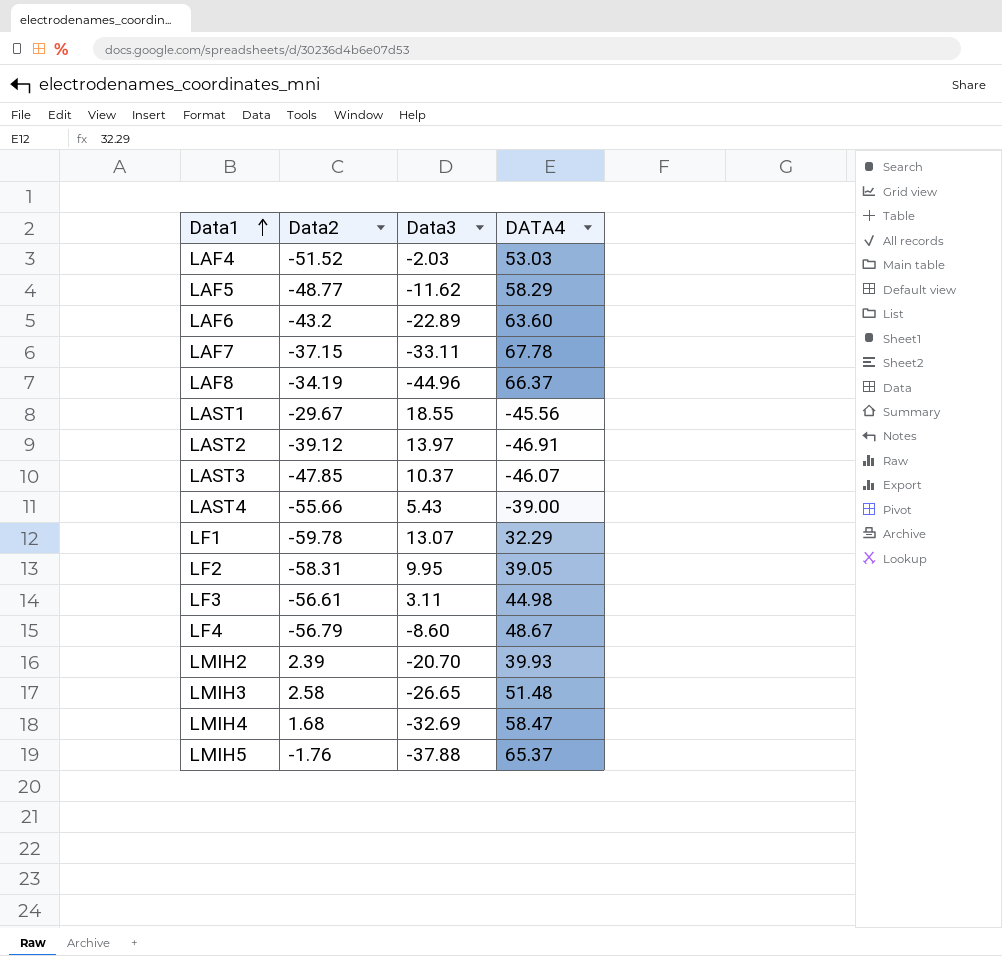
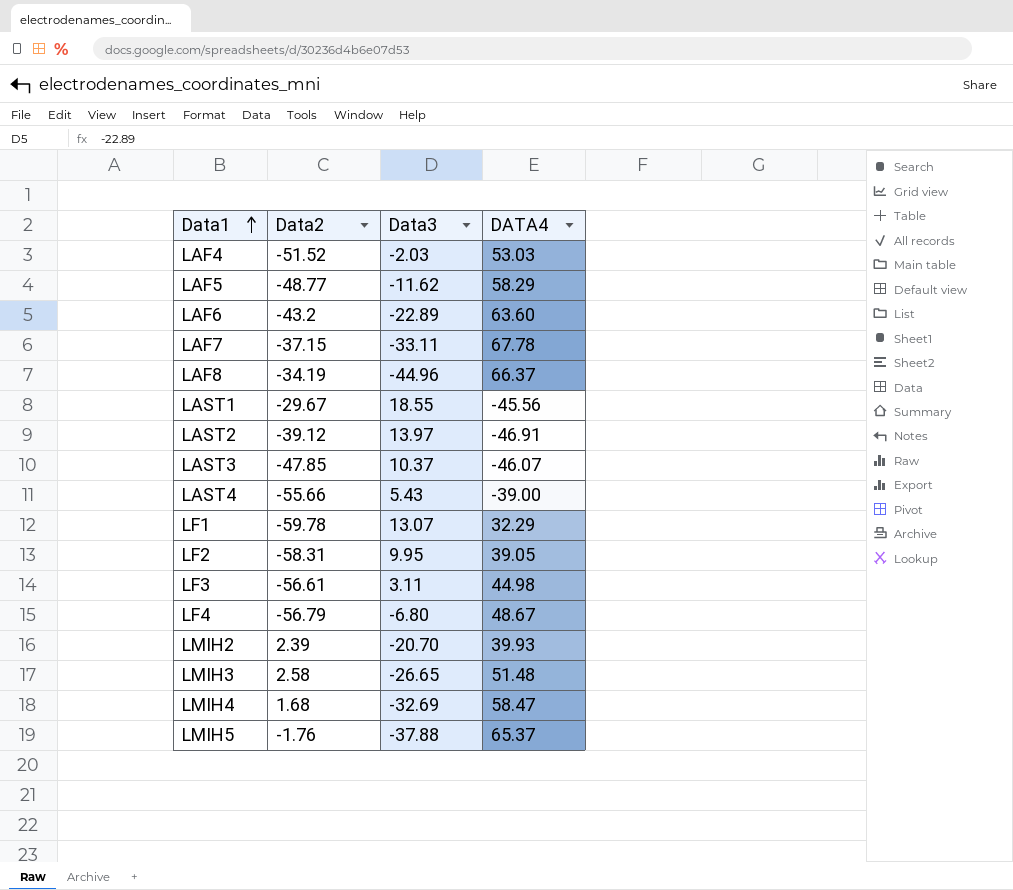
LF4 | Data3: -8.60 -> -6.80

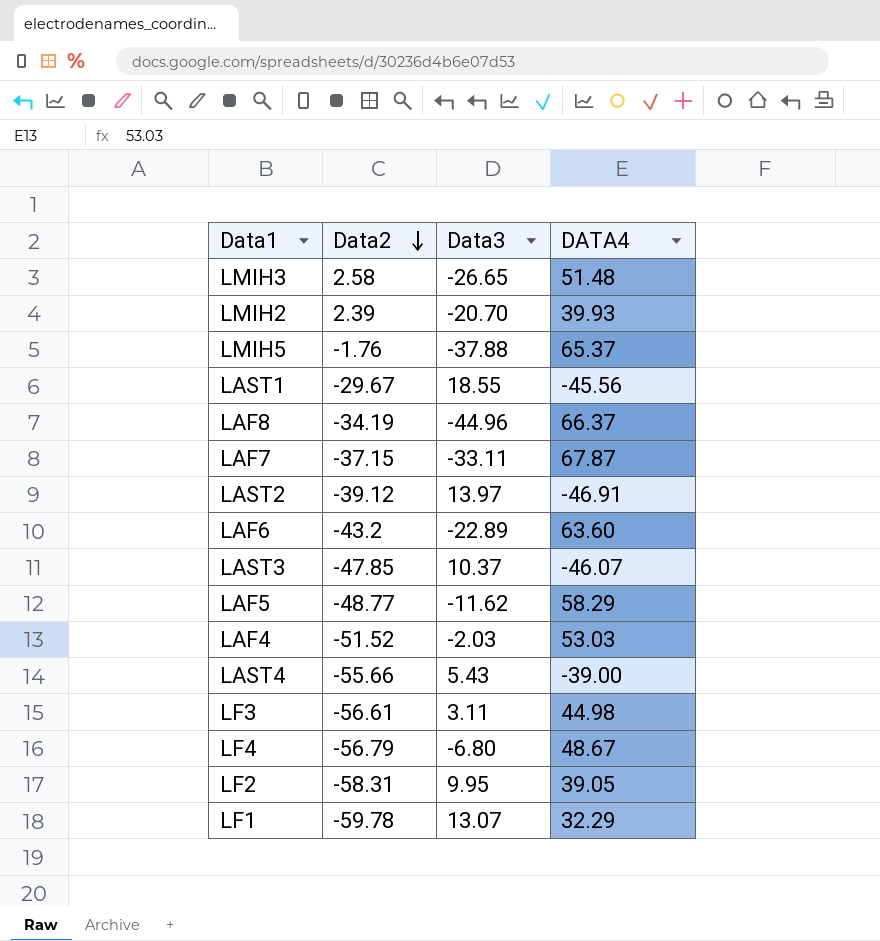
row order: Data1 ascending -> Data2 descending
row LMIH4: 1.68 | -32.69 | 58.47 -> none
LAF7 | DATA4: 67.78 -> 67.87

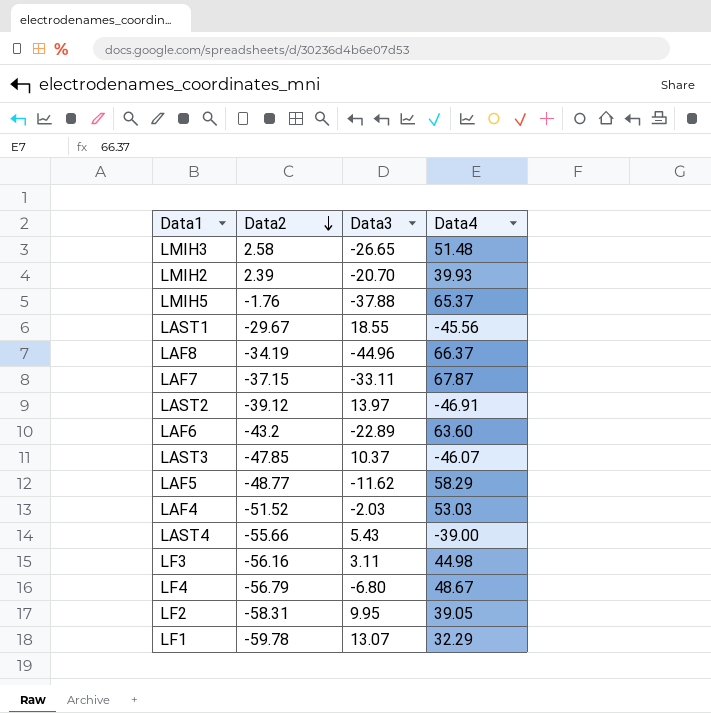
column name: DATA4 -> Data4
LF3 | Data2: -56.61 -> -56.16

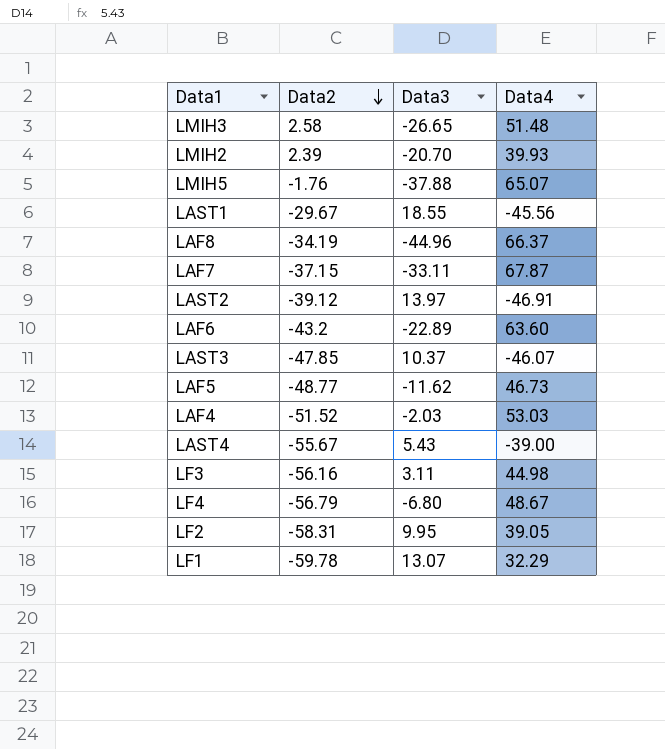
LMIH5 | Data4: 65.37 -> 65.07
LAF5 | Data4: 58.29 -> 46.73
LAST4 | Data2: -55.66 -> -55.67

